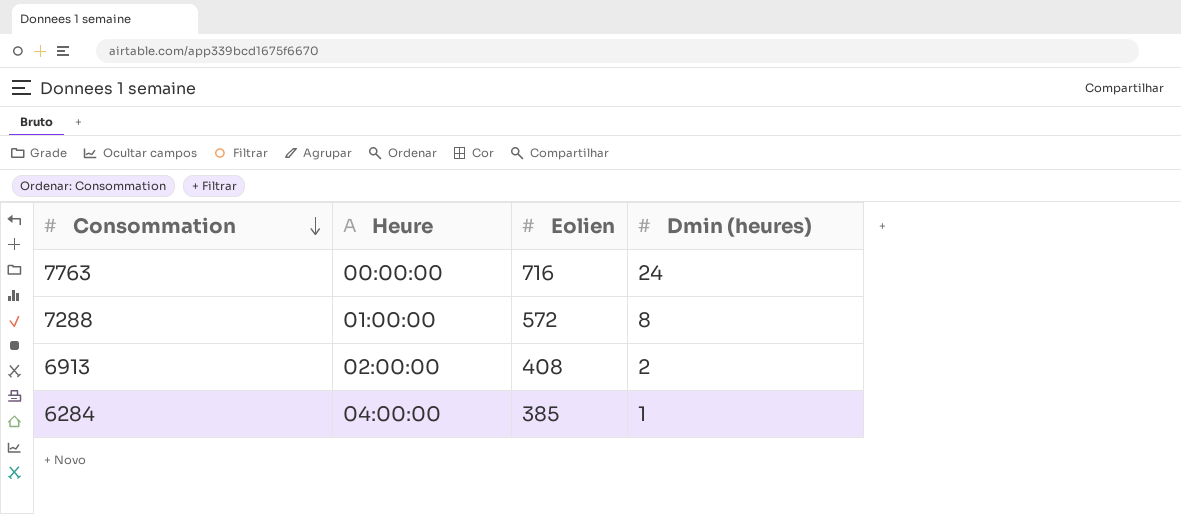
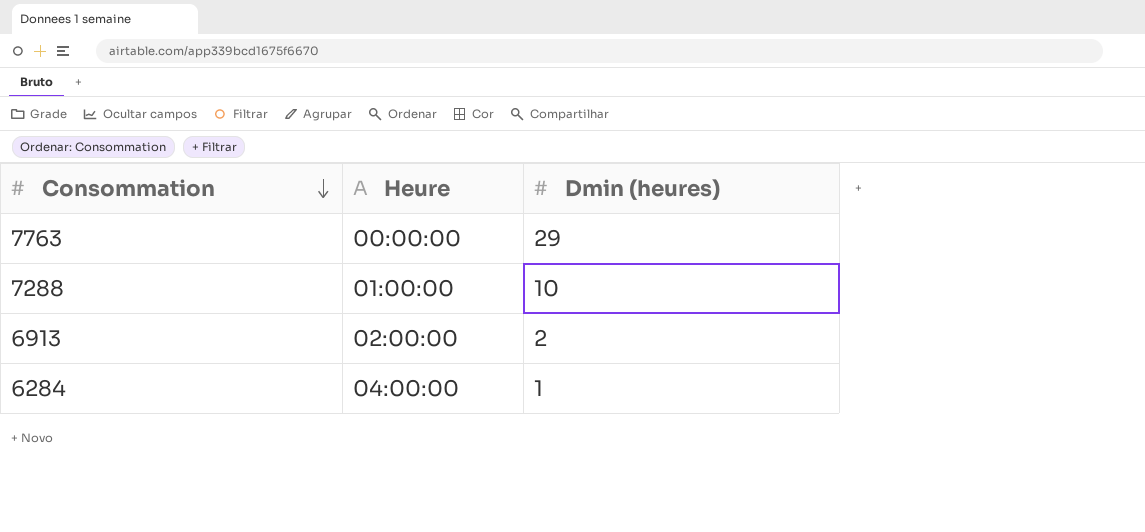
column Eolien | position: 3 -> none
7763 | Dmin (heures): 24 -> 29
7288 | Dmin (heures): 8 -> 10

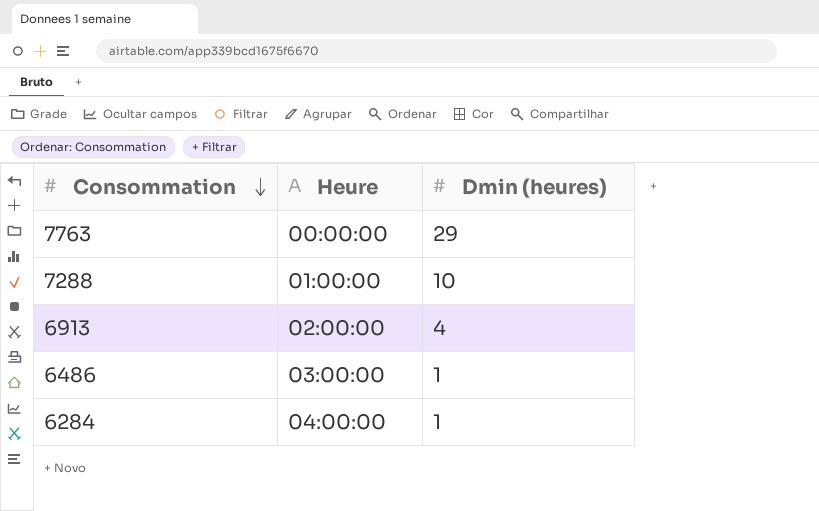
6913 | Dmin (heures): 2 -> 4
row 6486: none -> 03:00:00 | 1

